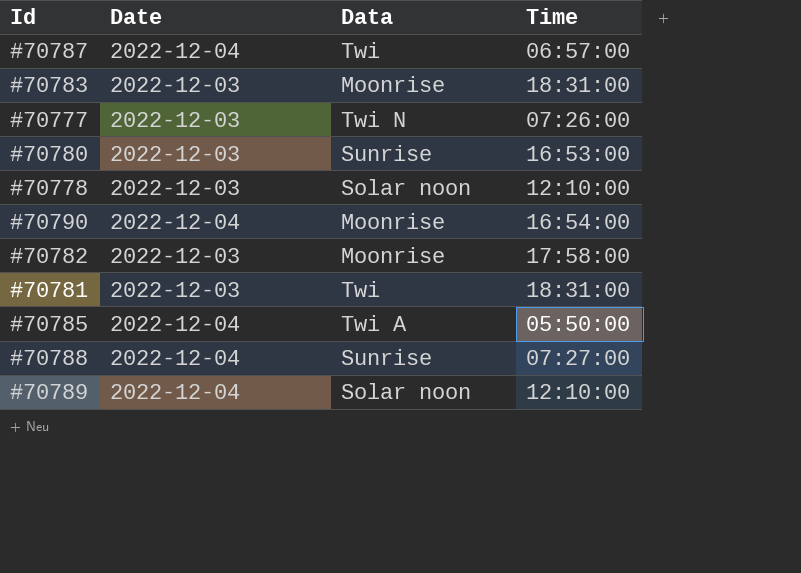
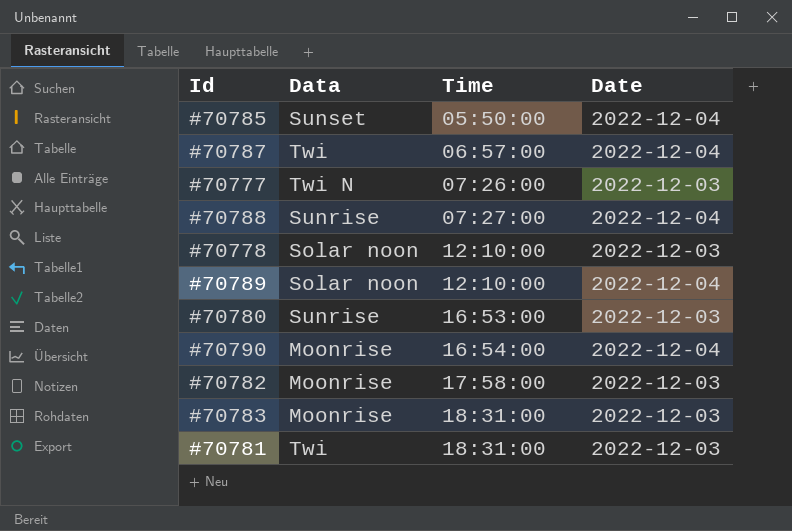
row order: none -> Time ascending
column Date | position: 2 -> 4
#70785 | Data: Twi A -> Sunset

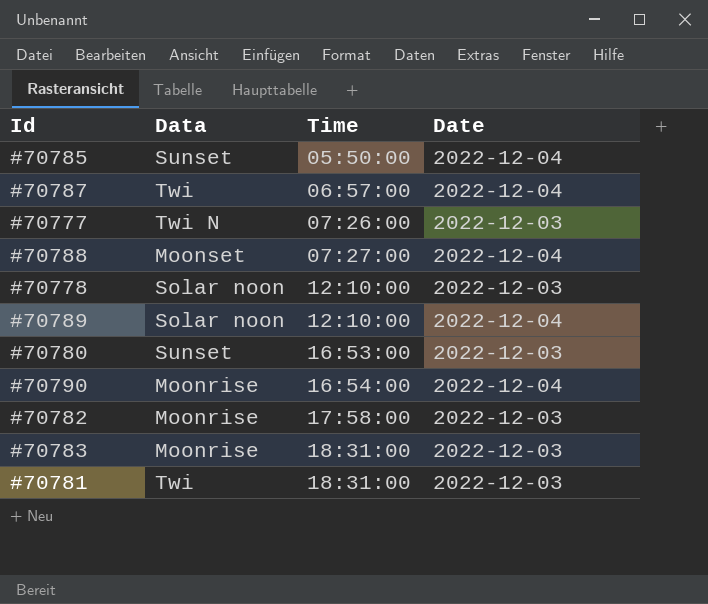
#70788 | Data: Sunrise -> Moonset
#70780 | Data: Sunrise -> Sunset

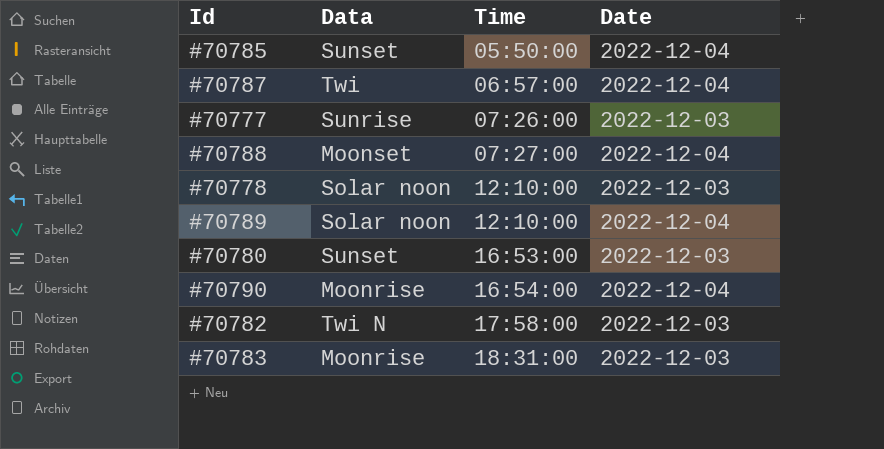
row #70781: Twi | 18:31:00 | 2022-12-03 -> none
#70777 | Data: Twi N -> Sunrise
#70782 | Data: Moonrise -> Twi N

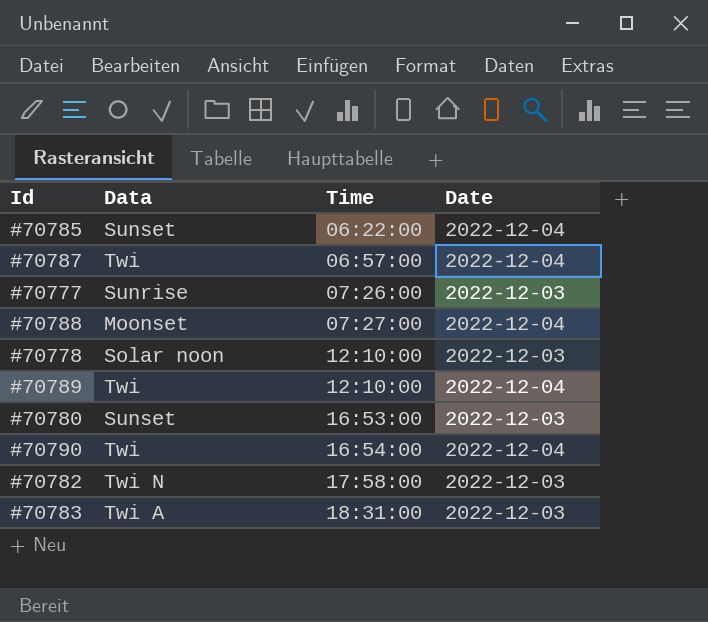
#70785 | Time: 05:50:00 -> 06:22:00
#70789 | Data: Solar noon -> Twi
#70790 | Data: Moonrise -> Twi
#70783 | Data: Moonrise -> Twi A

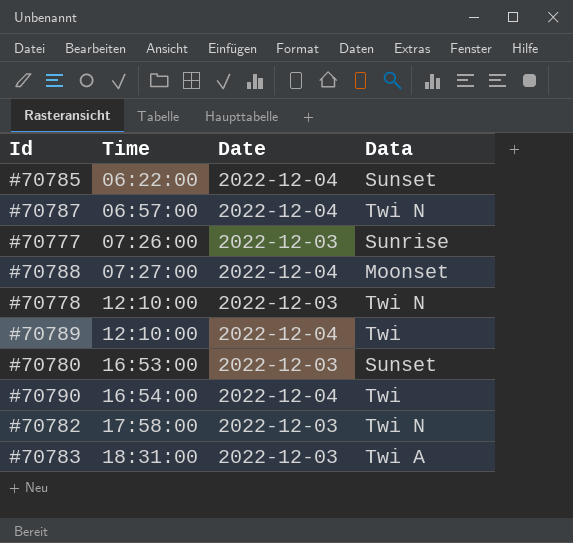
column Data | position: 2 -> 4
#70787 | Data: Twi -> Twi N
#70778 | Data: Solar noon -> Twi N

